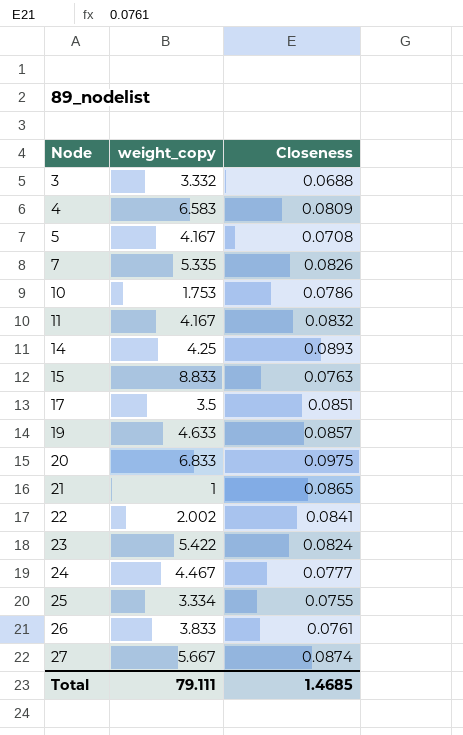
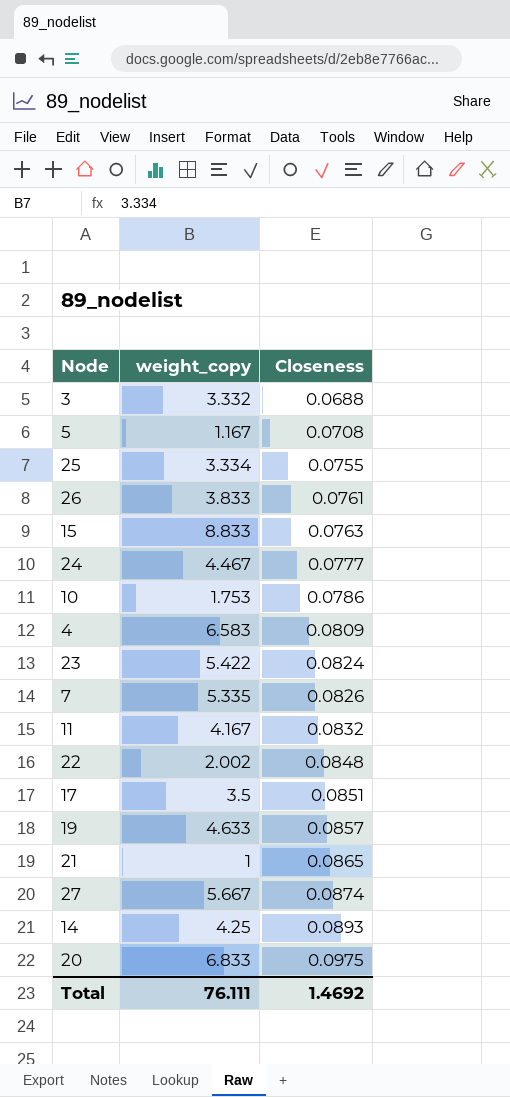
row order: Node ascending -> Closeness ascending
5 | weight_copy: 4.167 -> 1.167
22 | Closeness: 0.0841 -> 0.0848
Total | weight_copy: 79.111 -> 76.111
Total | Closeness: 1.4685 -> 1.4692

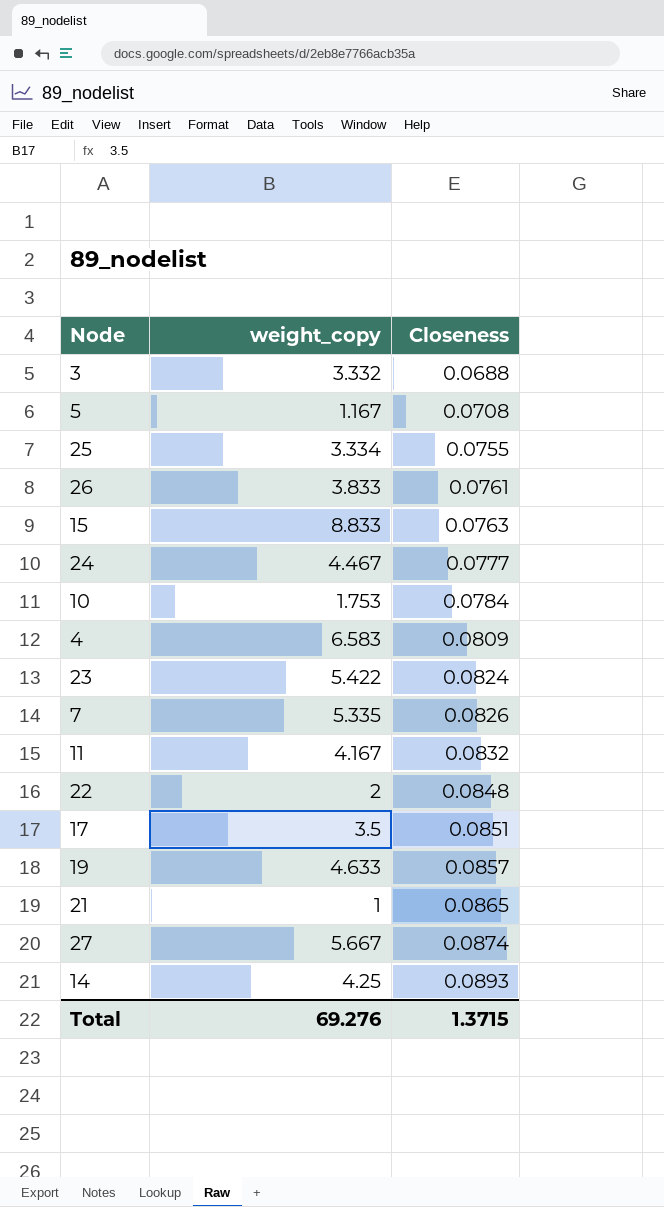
row 20: 6.833 | 0.0975 -> none
10 | Closeness: 0.0786 -> 0.0784
22 | weight_copy: 2.002 -> 2
Total | weight_copy: 76.111 -> 69.276
Total | Closeness: 1.4692 -> 1.3715

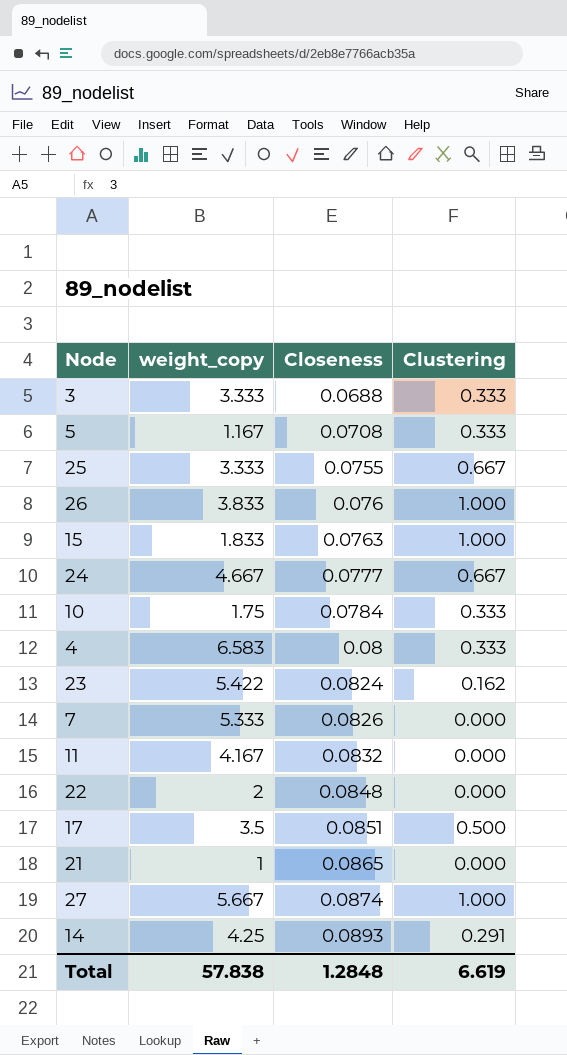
column Clustering | position: none -> 4
row 19: 4.633 | 0.0857 -> none
3 | weight_copy: 3.332 -> 3.333
25 | weight_copy: 3.334 -> 3.333
26 | Closeness: 0.0761 -> 0.076
15 | weight_copy: 8.833 -> 1.833
24 | weight_copy: 4.467 -> 4.667
10 | weight_copy: 1.753 -> 1.75
4 | Closeness: 0.0809 -> 0.08
7 | weight_copy: 5.335 -> 5.333
Total | weight_copy: 69.276 -> 57.838
Total | Closeness: 1.3715 -> 1.2848

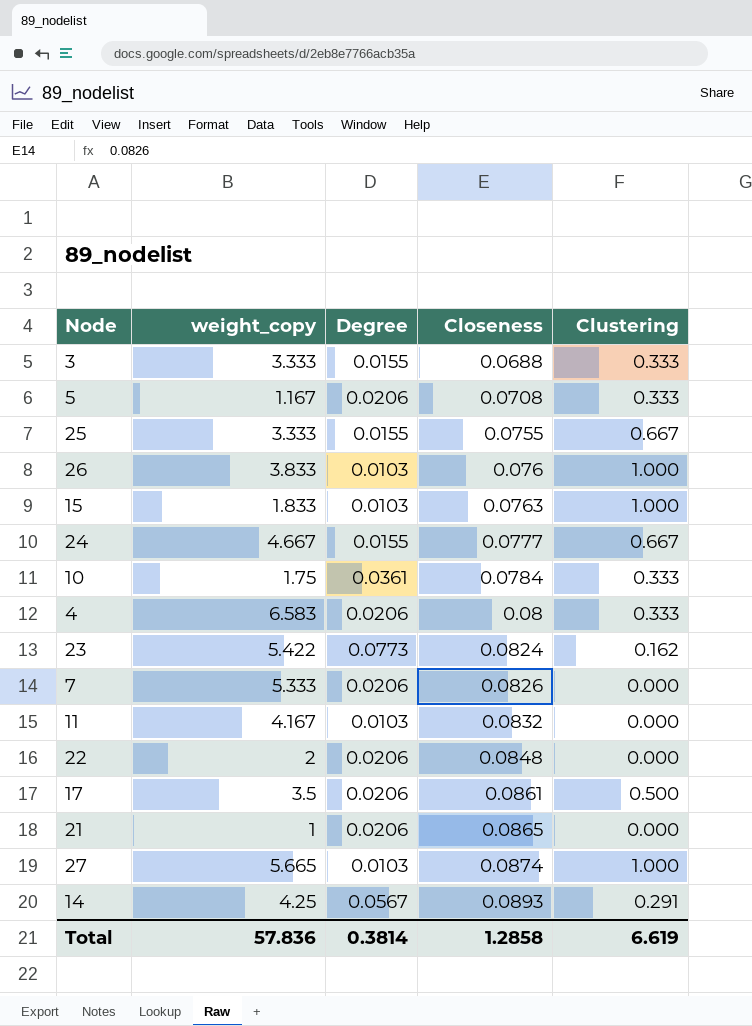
column Degree | position: none -> 3
17 | Closeness: 0.0851 -> 0.0861
27 | weight_copy: 5.667 -> 5.665
Total | weight_copy: 57.838 -> 57.836
Total | Closeness: 1.2848 -> 1.2858

